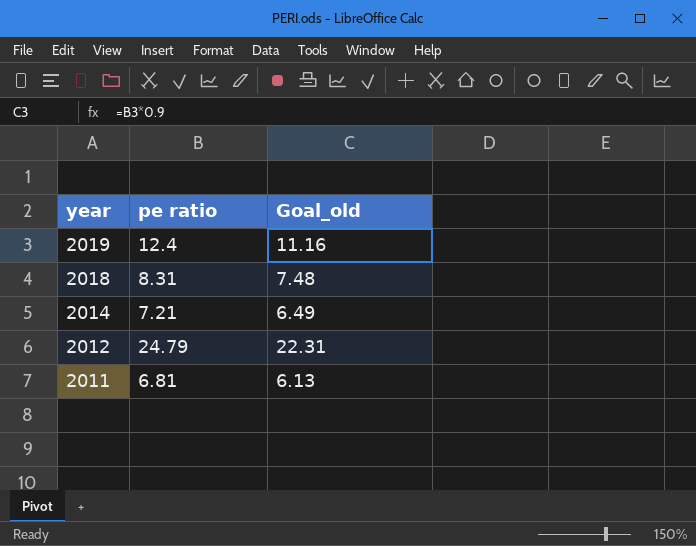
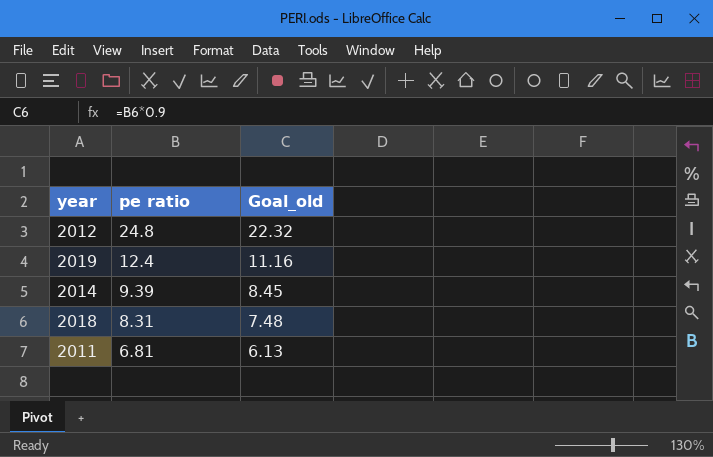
row order: year descending -> pe ratio descending
2012 | pe ratio: 24.79 -> 24.8
2012 | Goal_old: 22.31 -> 22.32
2014 | pe ratio: 7.21 -> 9.39
2014 | Goal_old: 6.49 -> 8.45

